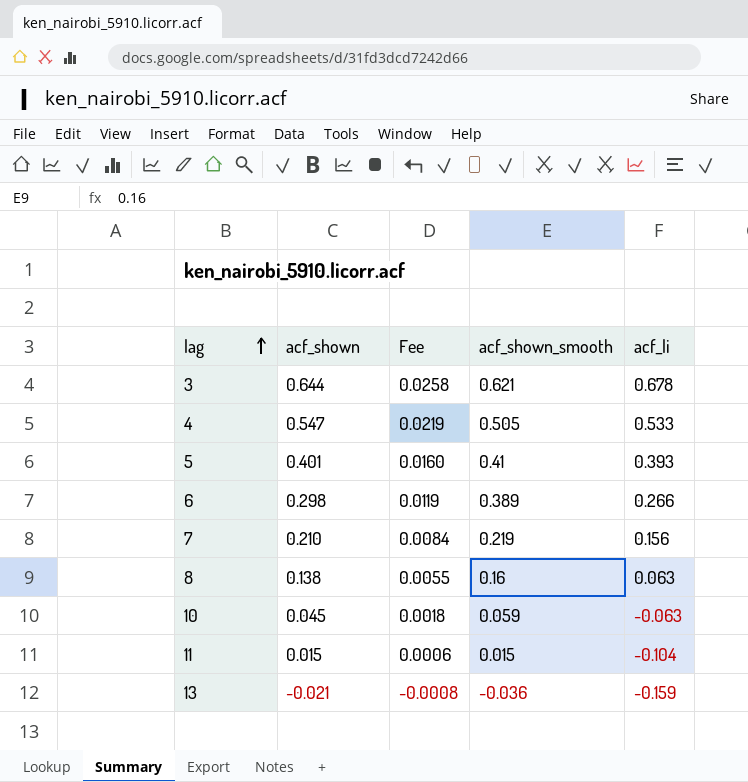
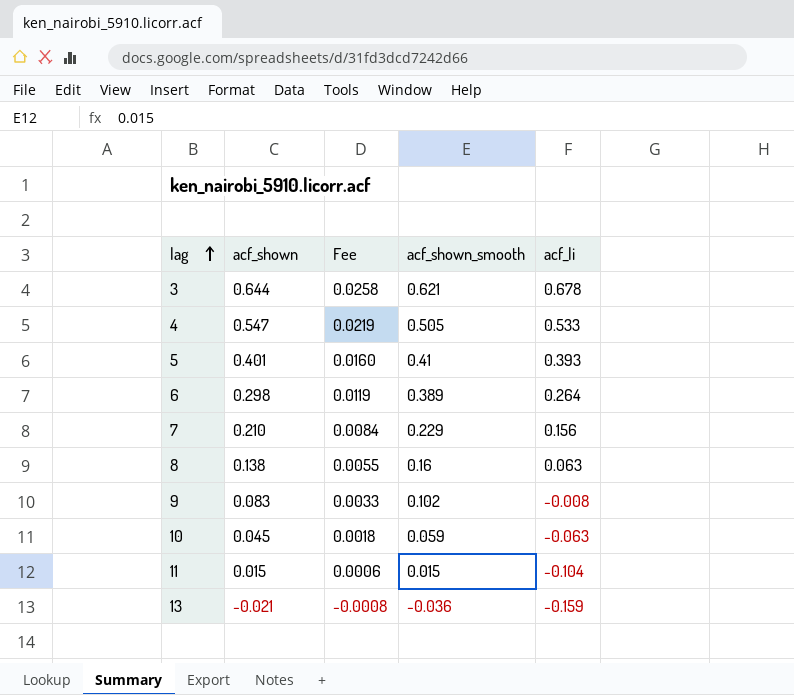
6 | acf_li: 0.266 -> 0.264
7 | acf_shown_smooth: 0.219 -> 0.229
row 9: none -> 0.083 | 0.0033 | 0.102 | -0.008

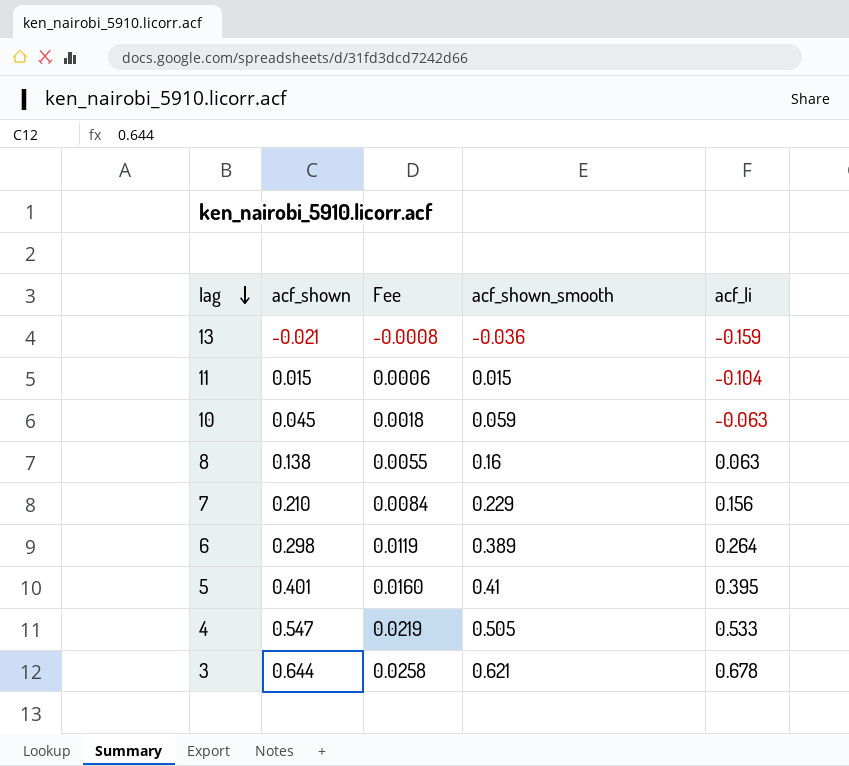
row order: lag ascending -> lag descending
row 9: 0.083 | 0.0033 | 0.102 | -0.008 -> none
5 | acf_li: 0.393 -> 0.395

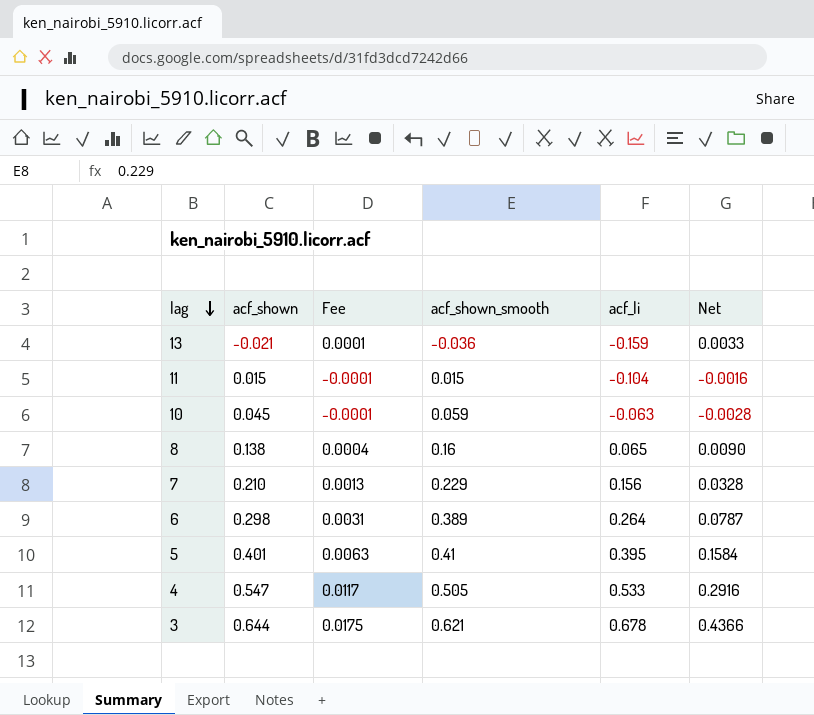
column Fee | formula: [acf_shown] * 0.04 -> [Net] * 0.04
column Net | formula: none -> [acf_shown] * [acf_li]
8 | acf_li: 0.063 -> 0.065

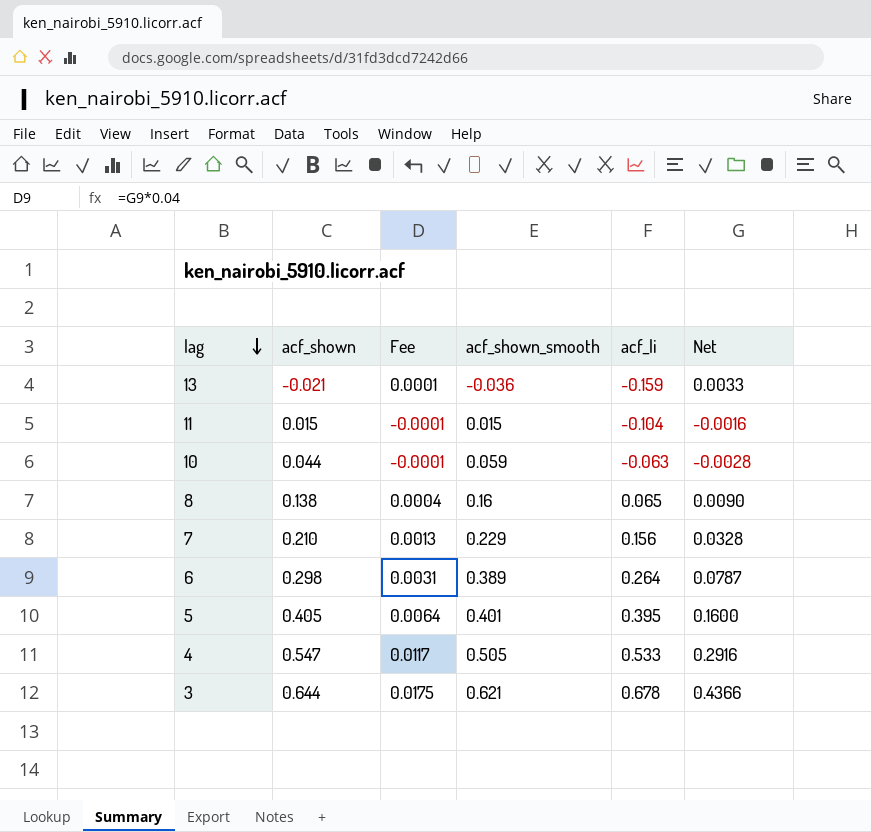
10 | acf_shown: 0.045 -> 0.044
5 | acf_shown: 0.401 -> 0.405
5 | Fee: 0.0063 -> 0.0064
5 | acf_shown_smooth: 0.41 -> 0.401
5 | Net: 0.1584 -> 0.1600

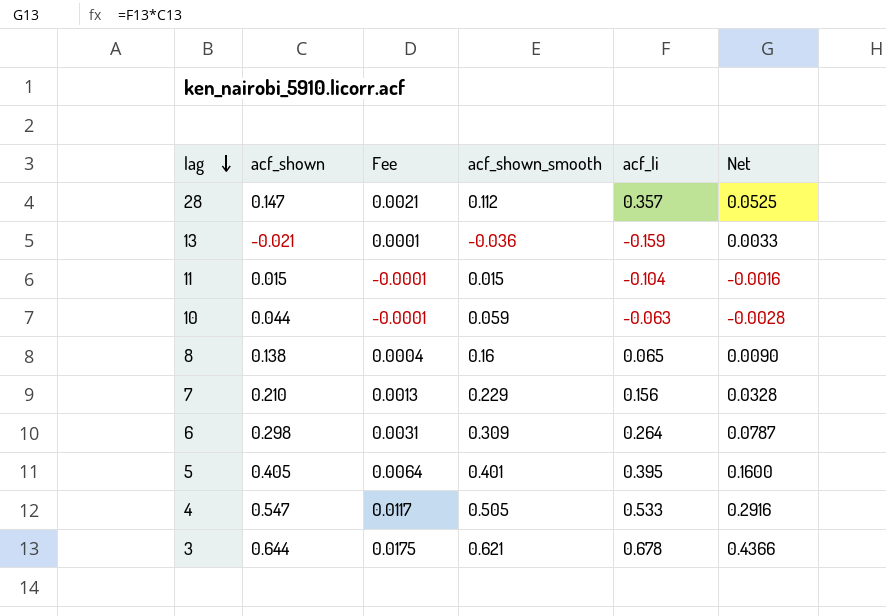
row 28: none -> 0.147 | 0.0021 | 0.112 | 0.357 | 0.0525
6 | acf_shown_smooth: 0.389 -> 0.309

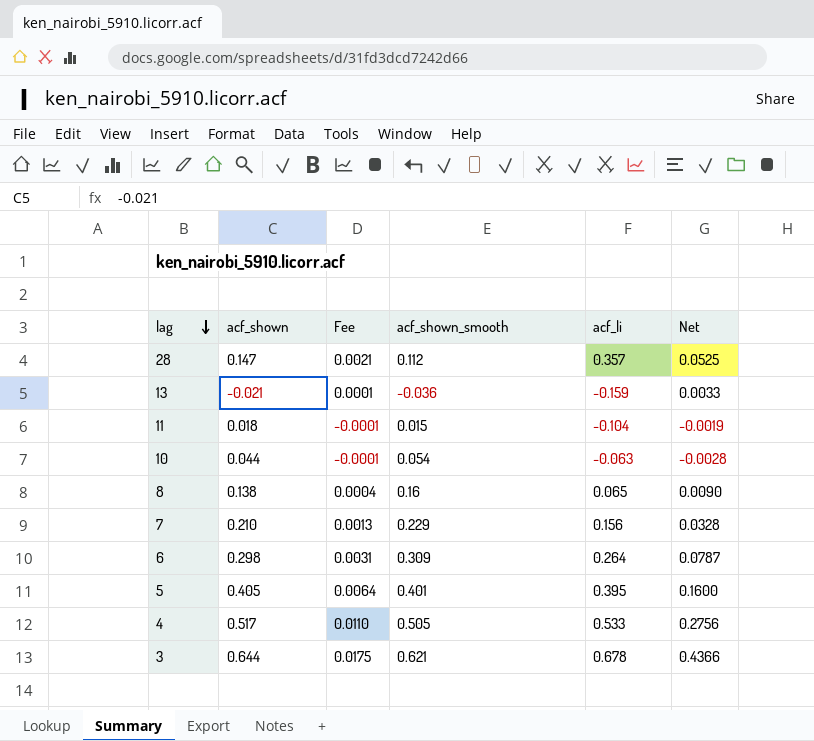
11 | acf_shown: 0.015 -> 0.018
11 | Net: -0.0016 -> -0.0019
10 | acf_shown_smooth: 0.059 -> 0.054
4 | acf_shown: 0.547 -> 0.517
4 | Fee: 0.0117 -> 0.0110
4 | Net: 0.2916 -> 0.2756

